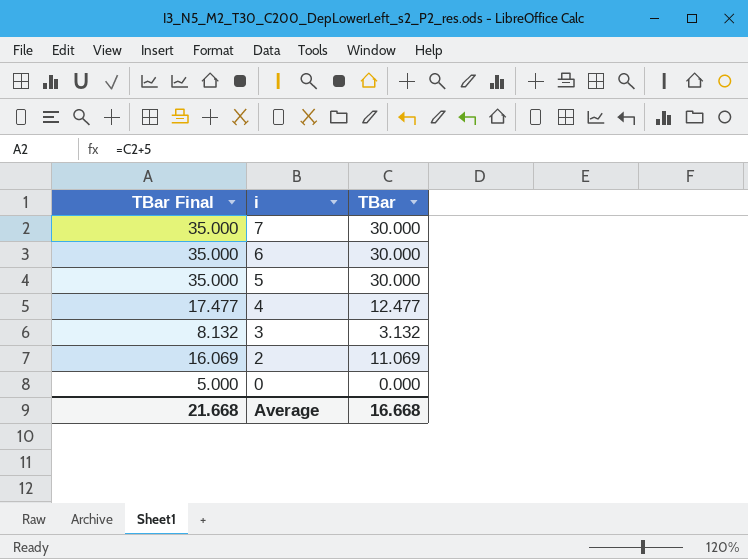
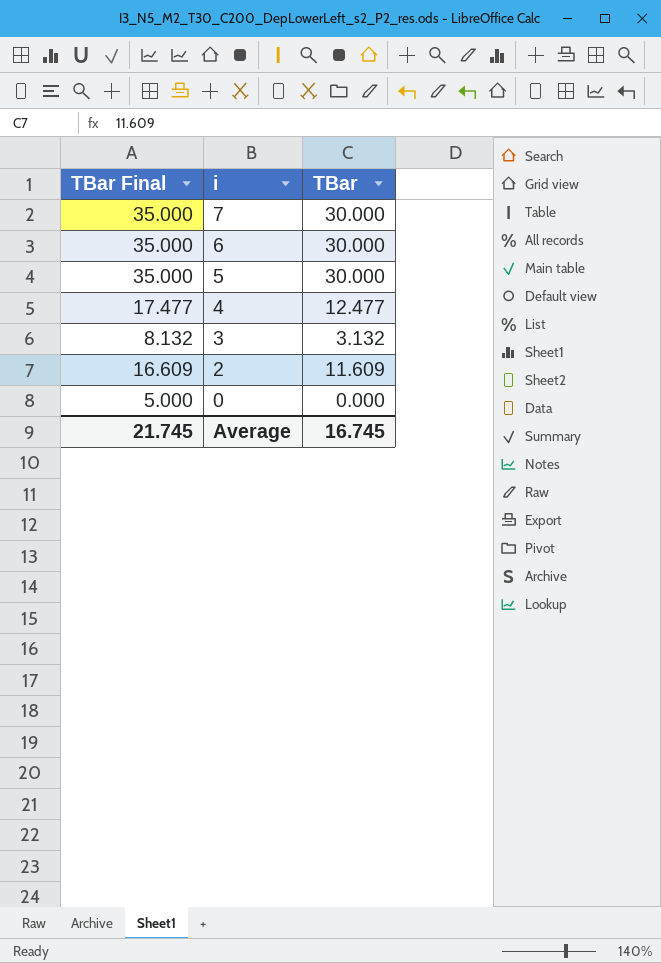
2 | TBar Final: 16.069 -> 16.609
2 | TBar: 11.069 -> 11.609
Average | TBar Final: 21.668 -> 21.745
Average | TBar: 16.668 -> 16.745

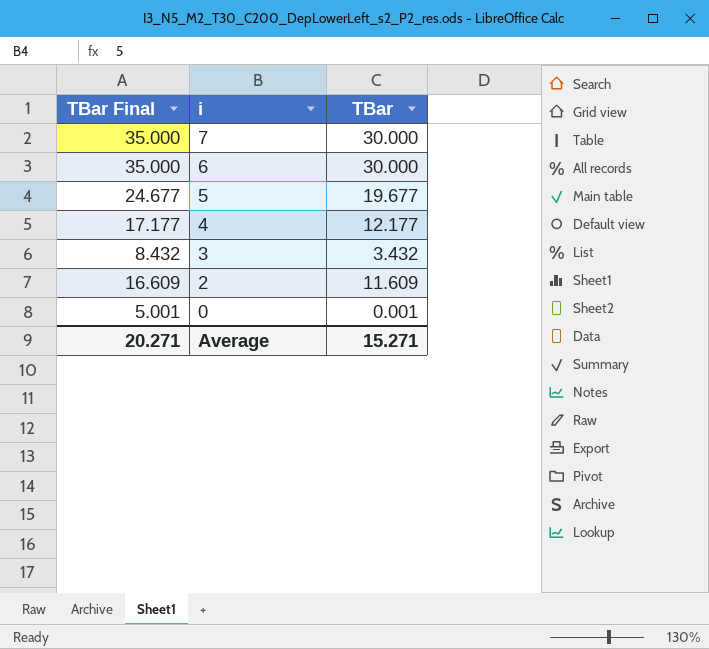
5 | TBar Final: 35.000 -> 24.677
5 | TBar: 30.000 -> 19.677
4 | TBar Final: 17.477 -> 17.177
4 | TBar: 12.477 -> 12.177
3 | TBar Final: 8.132 -> 8.432
3 | TBar: 3.132 -> 3.432
0 | TBar Final: 5.000 -> 5.001
0 | TBar: 0.000 -> 0.001
Average | TBar Final: 21.745 -> 20.271
Average | TBar: 16.745 -> 15.271

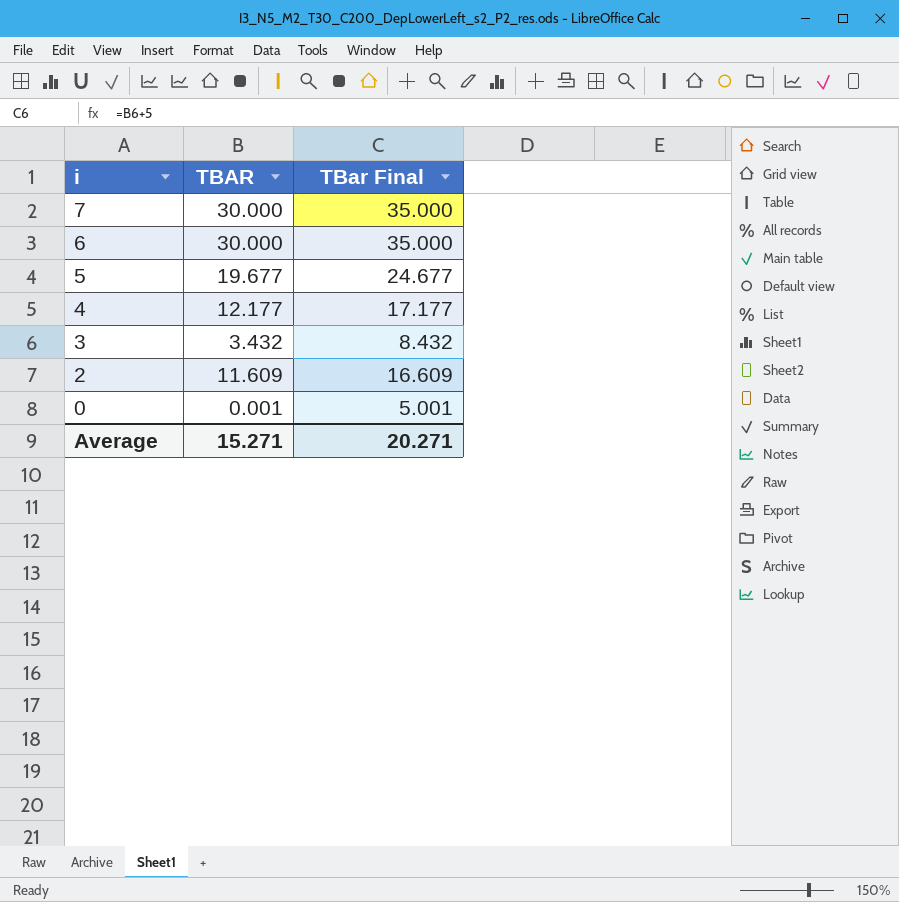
column name: TBar -> TBAR
column TBar Final | position: 1 -> 3

